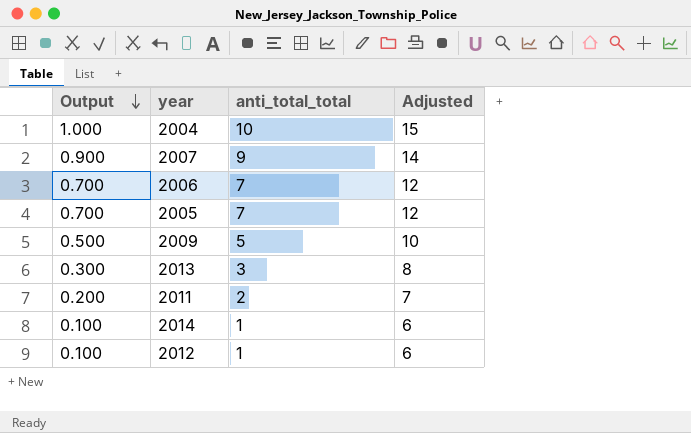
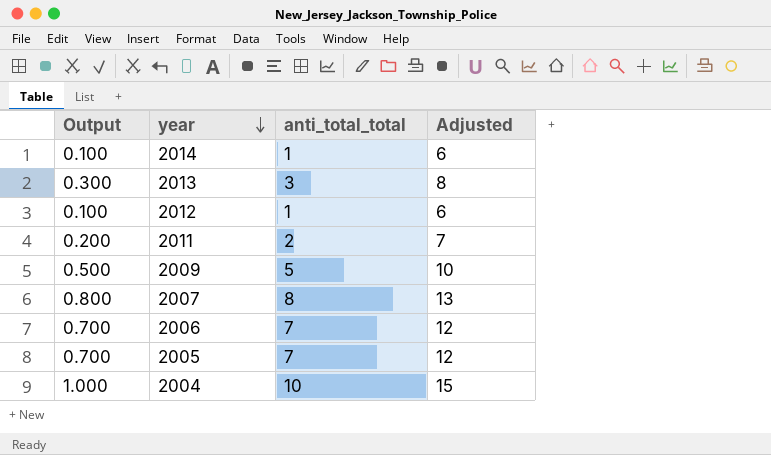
row order: Output descending -> year descending
2007 | Output: 0.900 -> 0.800
2007 | anti_total_total: 9 -> 8
2007 | Adjusted: 14 -> 13

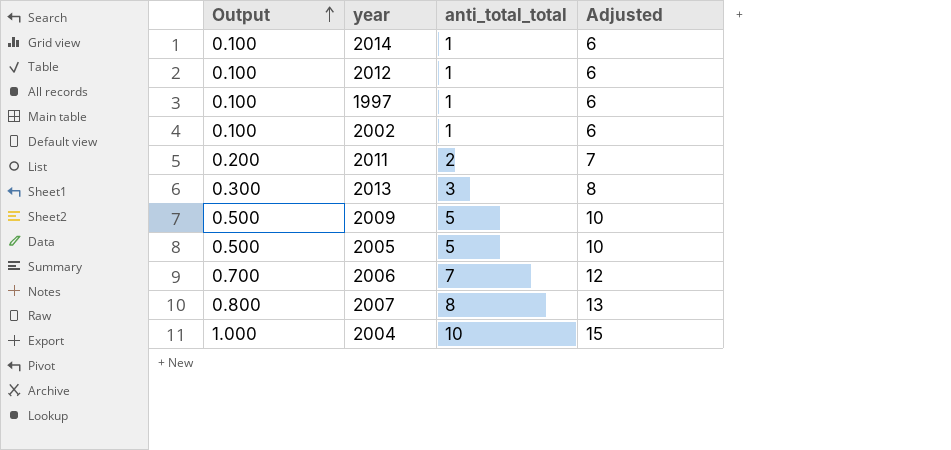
row order: year descending -> Output ascending
row 1997: none -> 0.100 | 1 | 6
row 2002: none -> 0.100 | 1 | 6
2005 | Output: 0.700 -> 0.500
2005 | anti_total_total: 7 -> 5
2005 | Adjusted: 12 -> 10

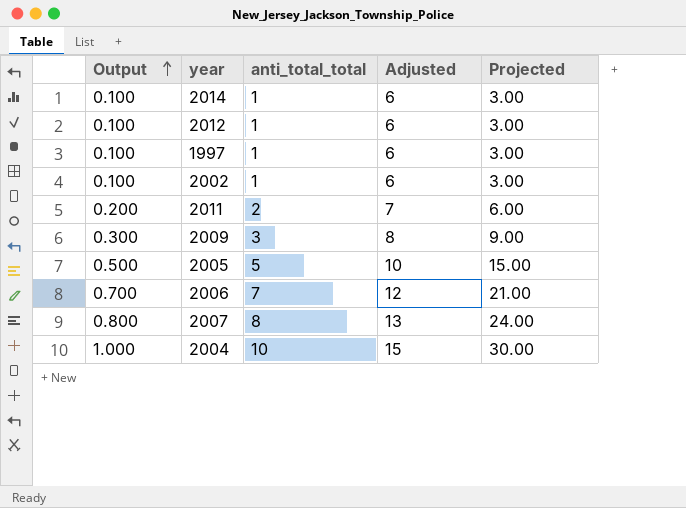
column Projected | formula: none -> [anti_total_total] * 3
row 2013: 0.300 | 3 | 8 -> none
2009 | Output: 0.500 -> 0.300
2009 | anti_total_total: 5 -> 3
2009 | Adjusted: 10 -> 8

